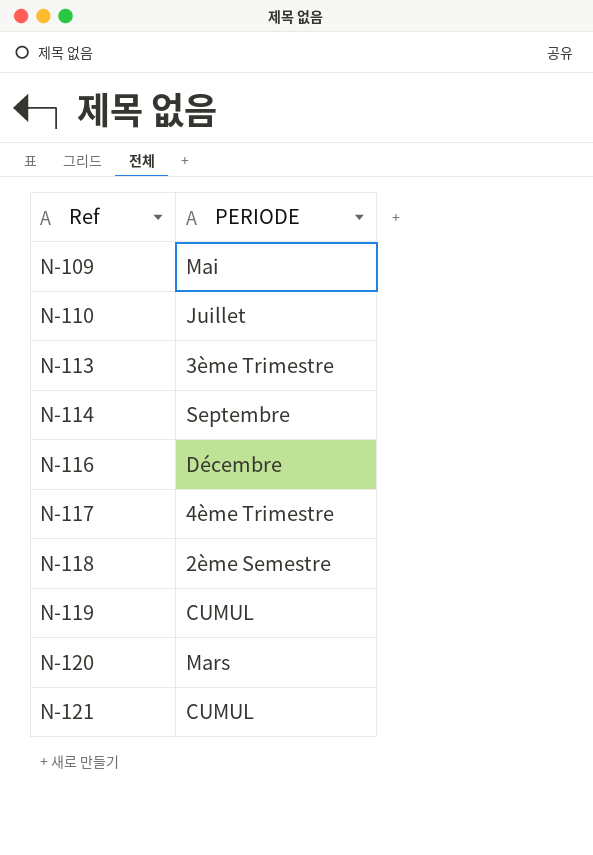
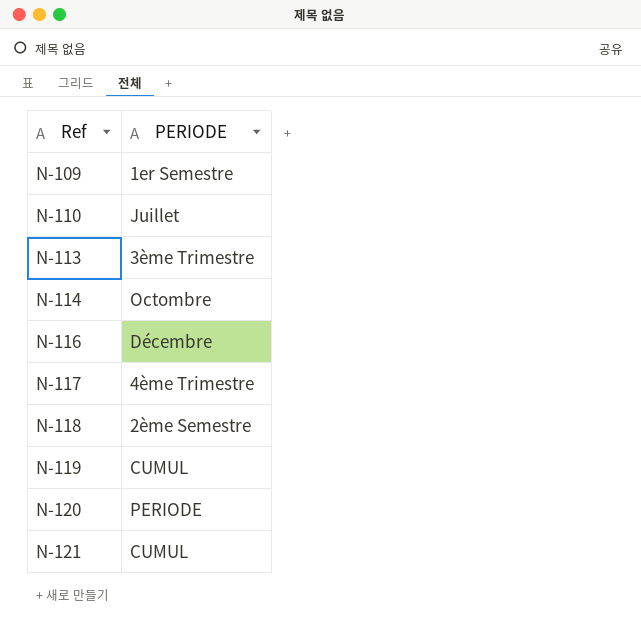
N-109 | PERIODE: Mai -> 1er Semestre
N-114 | PERIODE: Septembre -> Octombre
N-120 | PERIODE: Mars -> PERIODE

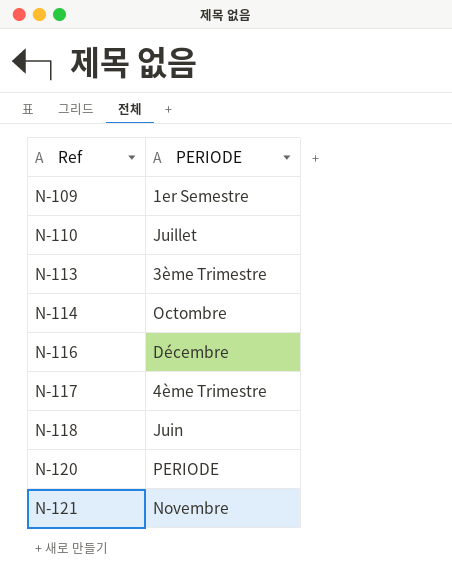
row N-119: CUMUL -> none
N-118 | PERIODE: 2ème Semestre -> Juin
N-121 | PERIODE: CUMUL -> Novembre

